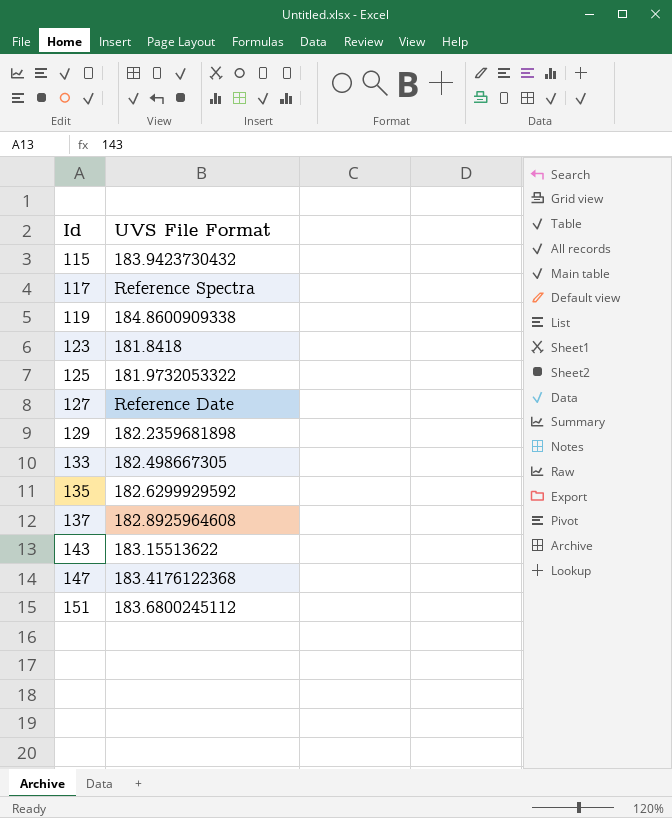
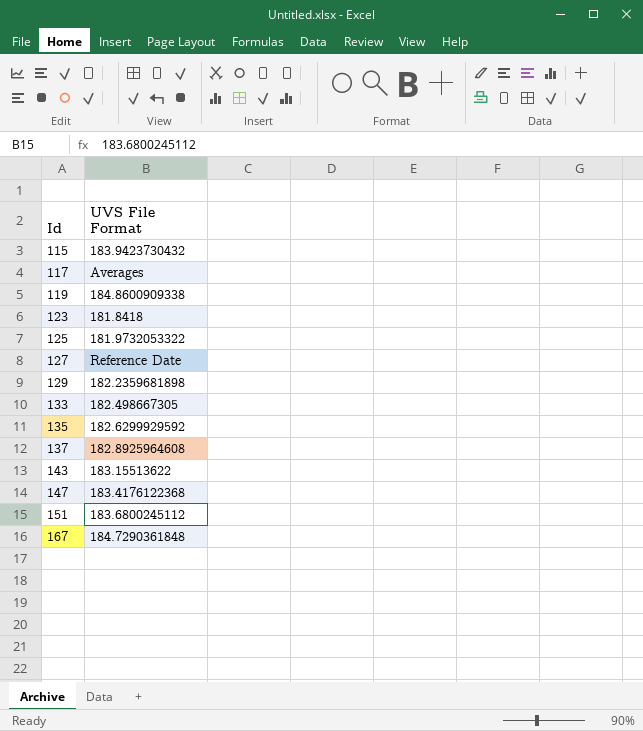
117 | UVS File Format: Reference Spectra -> Averages
row 167: none -> 184.7290361848

